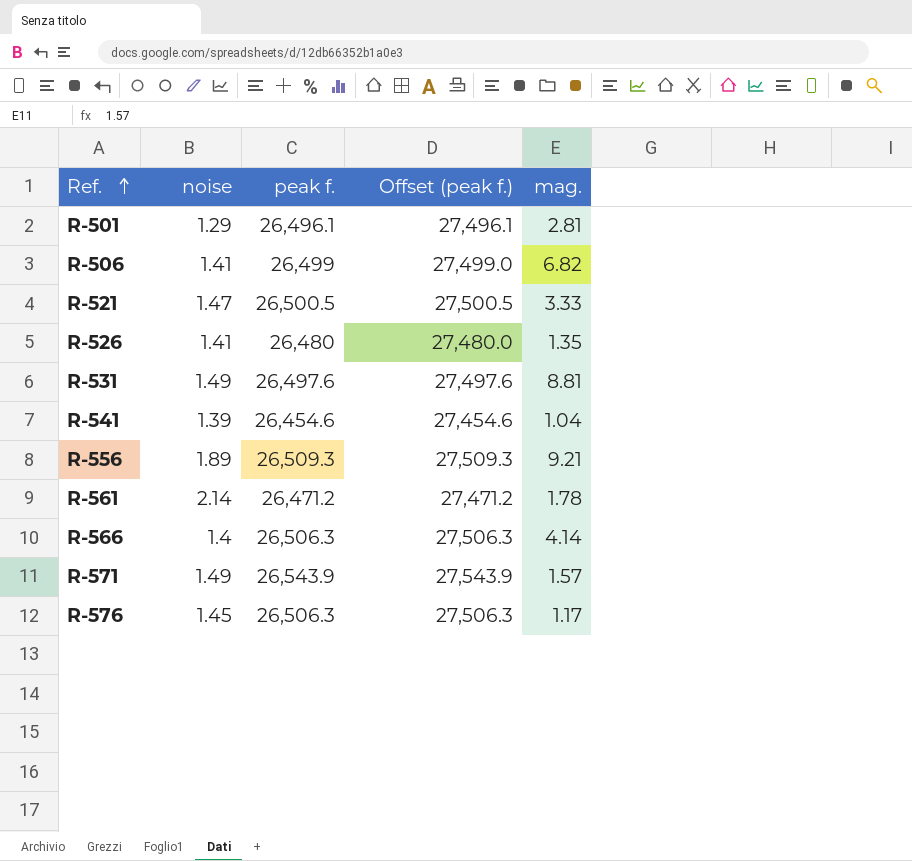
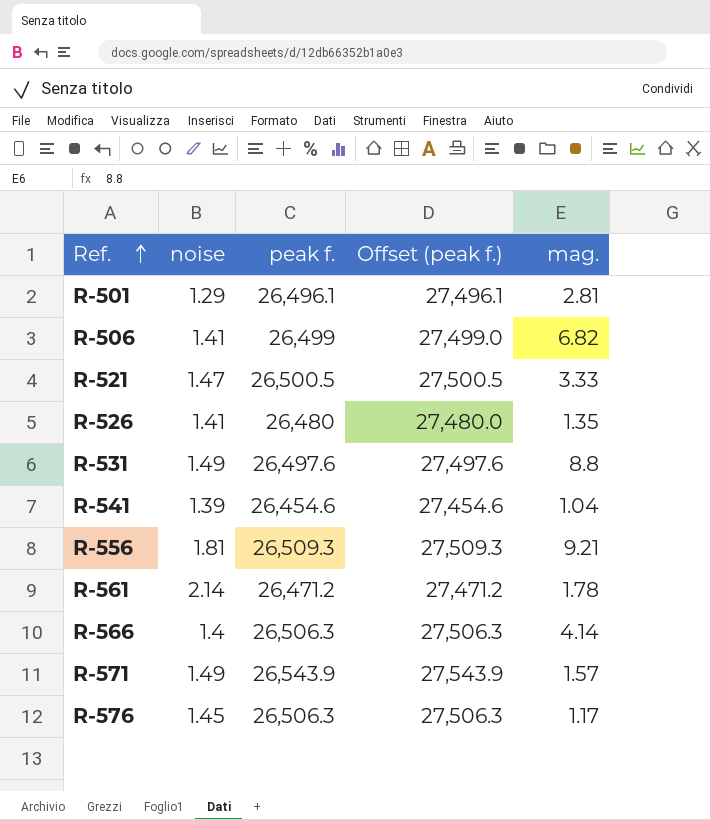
R-531 | mag.: 8.81 -> 8.8
R-556 | noise: 1.89 -> 1.81

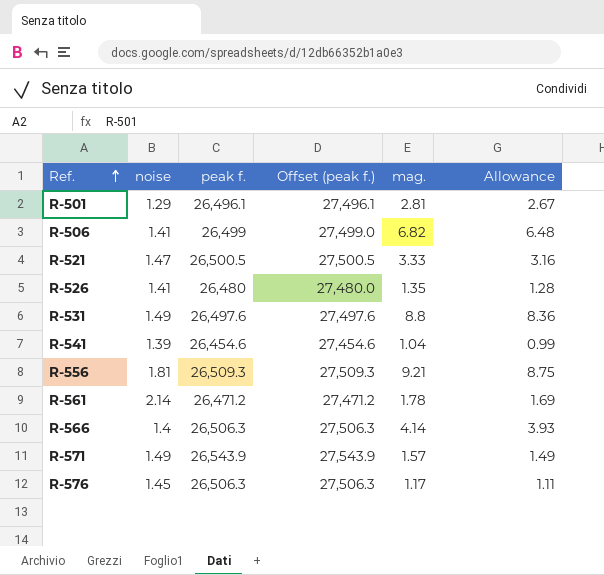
column Allowance | formula: none -> [mag.] * 0.95

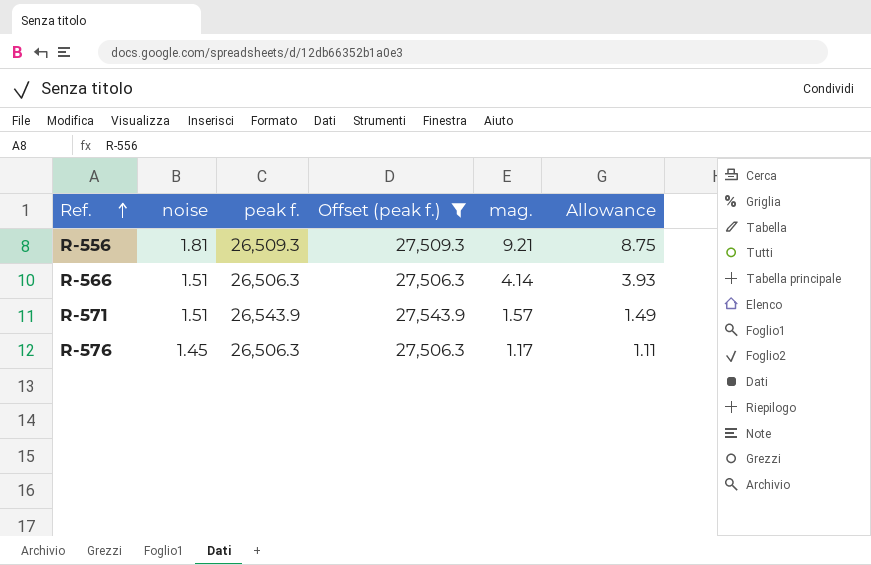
filter: none -> Offset (peak f.) >= 27,506.3
R-566 | noise: 1.4 -> 1.51
R-571 | noise: 1.49 -> 1.51

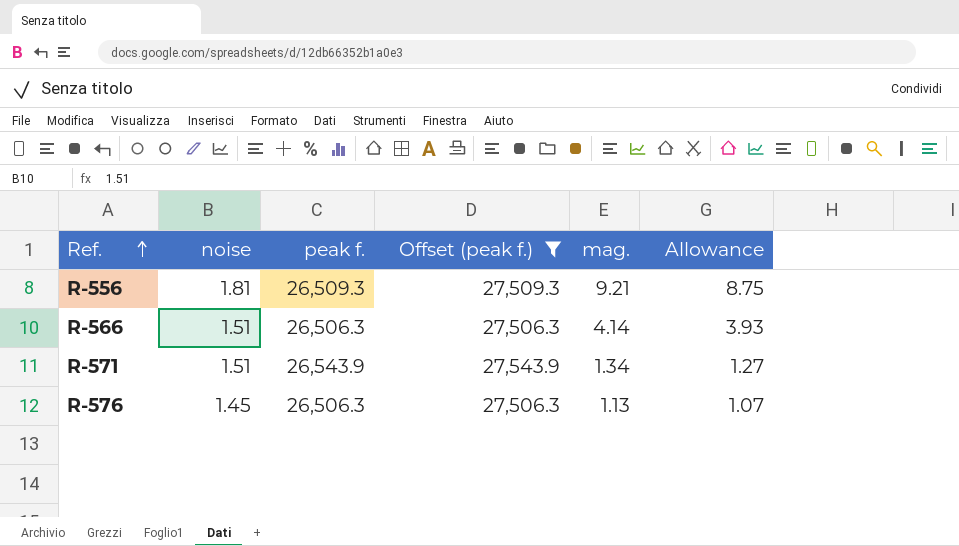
R-571 | mag.: 1.57 -> 1.34
R-571 | Allowance: 1.49 -> 1.27
R-576 | mag.: 1.17 -> 1.13
R-576 | Allowance: 1.11 -> 1.07

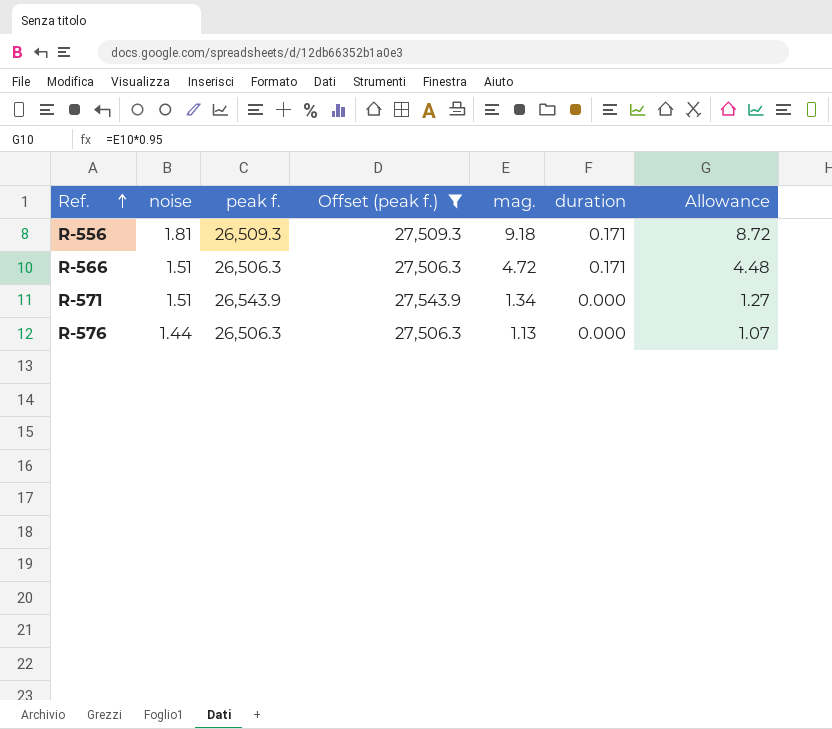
column duration | position: none -> 6
R-556 | mag.: 9.21 -> 9.18
R-556 | Allowance: 8.75 -> 8.72
R-566 | mag.: 4.14 -> 4.72
R-566 | Allowance: 3.93 -> 4.48
R-576 | noise: 1.45 -> 1.44

